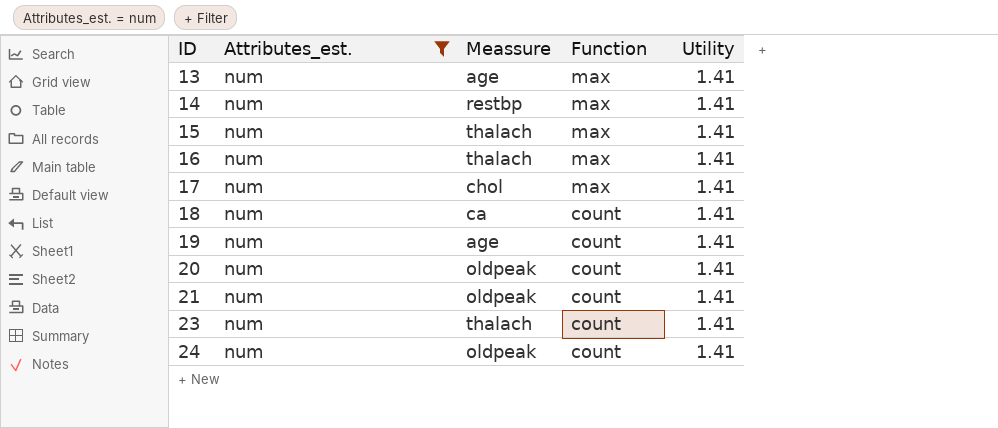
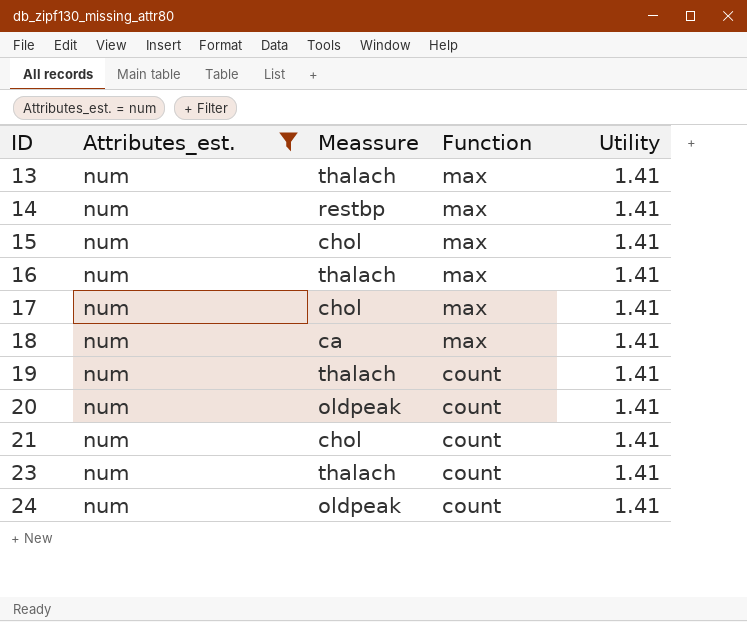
13 | Meassure: age -> thalach
15 | Meassure: thalach -> chol
18 | Function: count -> max
19 | Meassure: age -> thalach
21 | Meassure: oldpeak -> chol

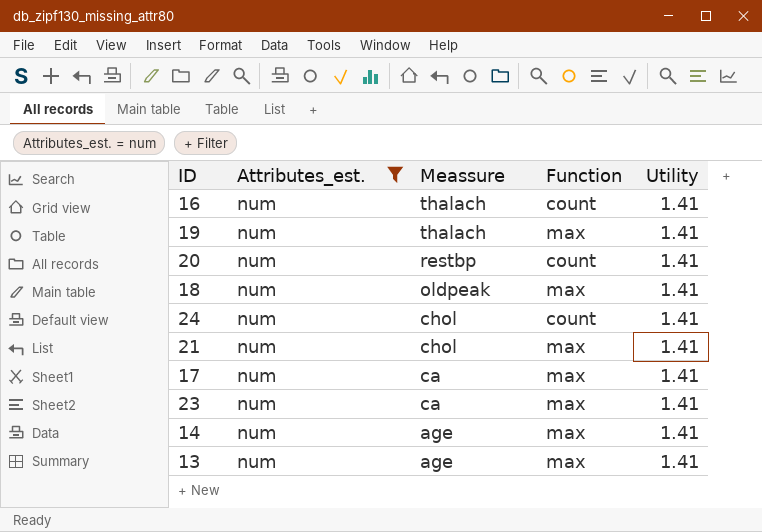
row order: ID ascending -> Meassure descending
row 15: num | chol | max | 1.41 -> none
16 | Function: max -> count
19 | Function: count -> max
20 | Meassure: oldpeak -> restbp
18 | Meassure: ca -> oldpeak
24 | Meassure: oldpeak -> chol
21 | Function: count -> max
17 | Meassure: chol -> ca
23 | Meassure: thalach -> ca
23 | Function: count -> max
14 | Meassure: restbp -> age
13 | Meassure: thalach -> age

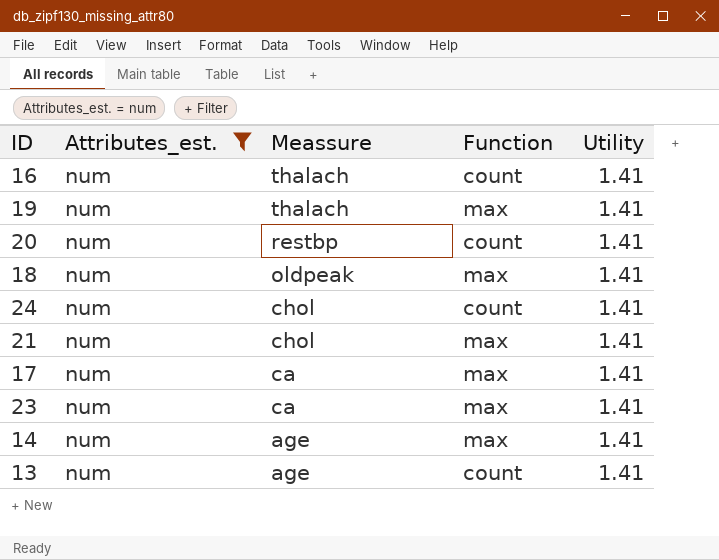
13 | Function: max -> count

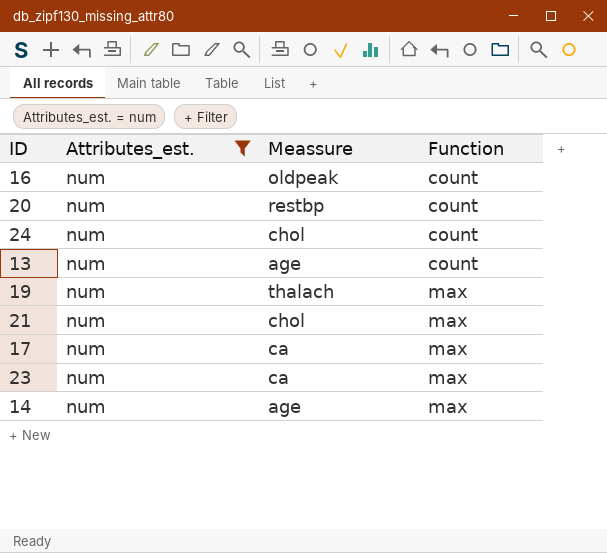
row order: Meassure descending -> Function ascending
column Utility | position: 5 -> none
row 18: num | oldpeak | max | 1.41 -> none
16 | Meassure: thalach -> oldpeak

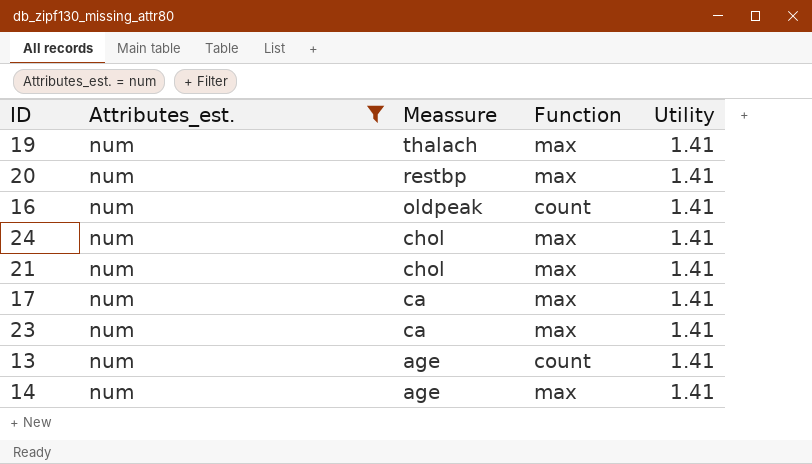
row order: Function ascending -> Meassure descending
column Utility | position: none -> 5
20 | Function: count -> max
24 | Function: count -> max

